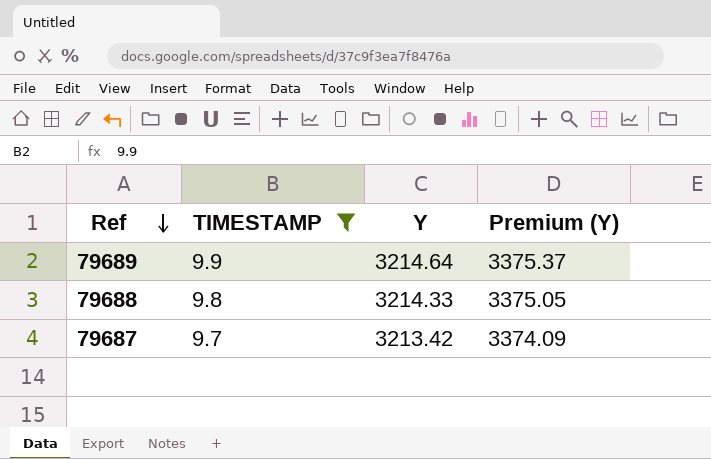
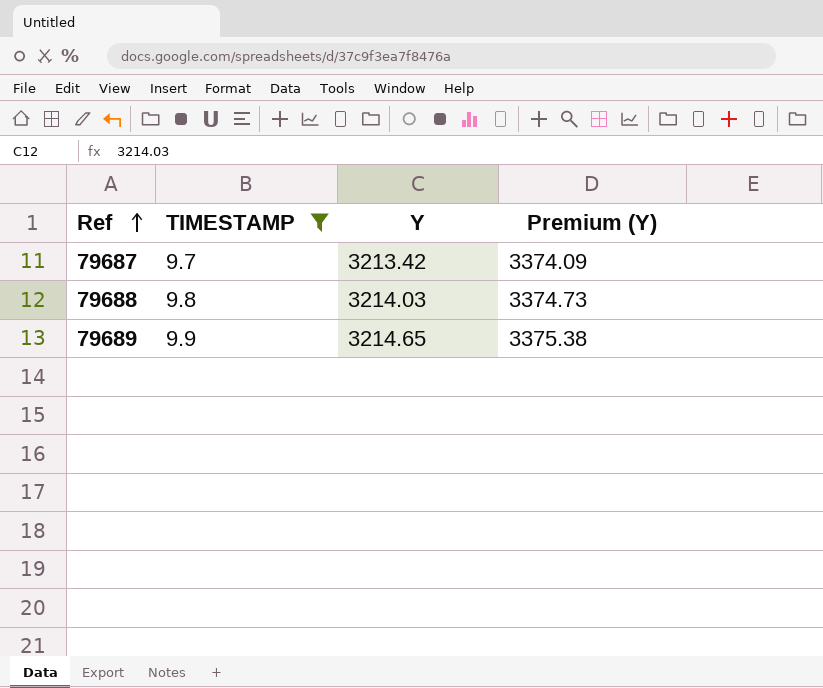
row order: Ref descending -> Ref ascending
79688 | Y: 3214.33 -> 3214.03
79688 | Premium (Y): 3375.05 -> 3374.73
79689 | Y: 3214.64 -> 3214.65
79689 | Premium (Y): 3375.37 -> 3375.38

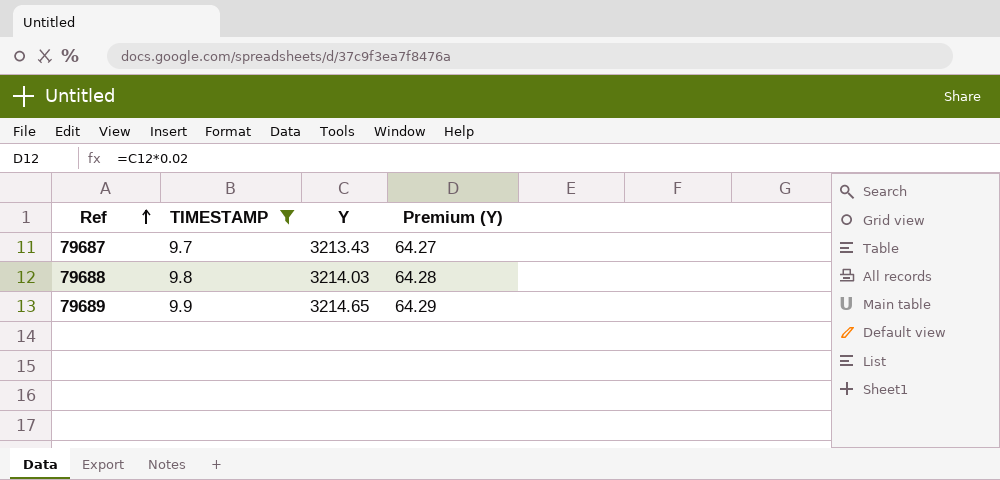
column Premium (Y) | formula: [Y] * 1.05 -> [Y] * 0.02
79687 | Y: 3213.42 -> 3213.43

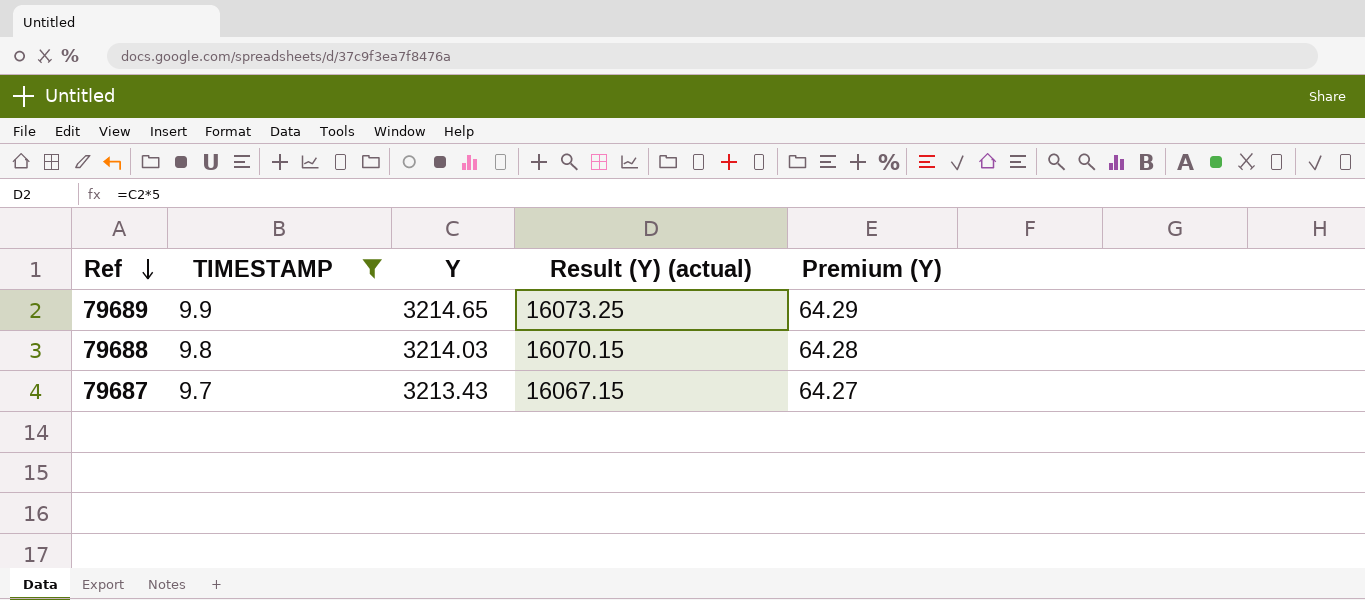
row order: Ref ascending -> Ref descending
column Result (Y) (actual) | formula: none -> [Y] * 5

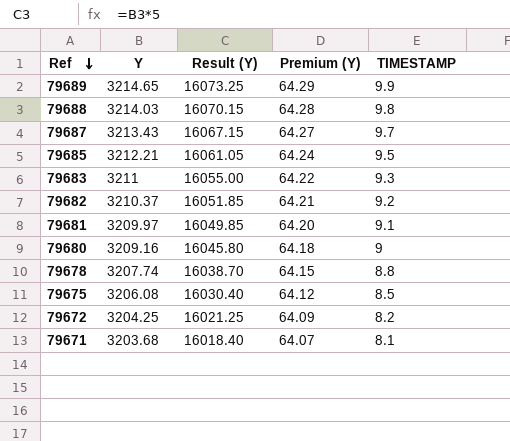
filter: TIMESTAMP >= 9.7 -> none
column name: Result (Y) (actual) -> Result (Y)
column TIMESTAMP | position: 2 -> 5

